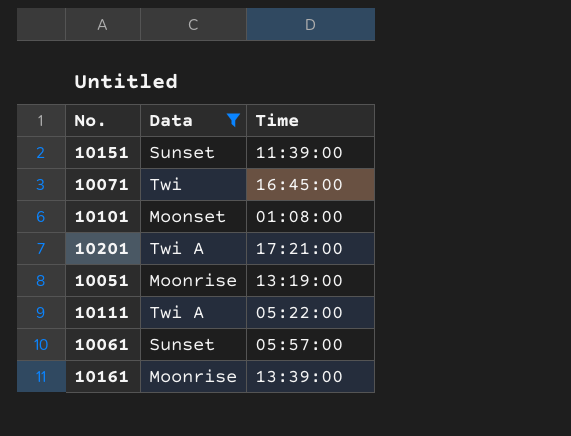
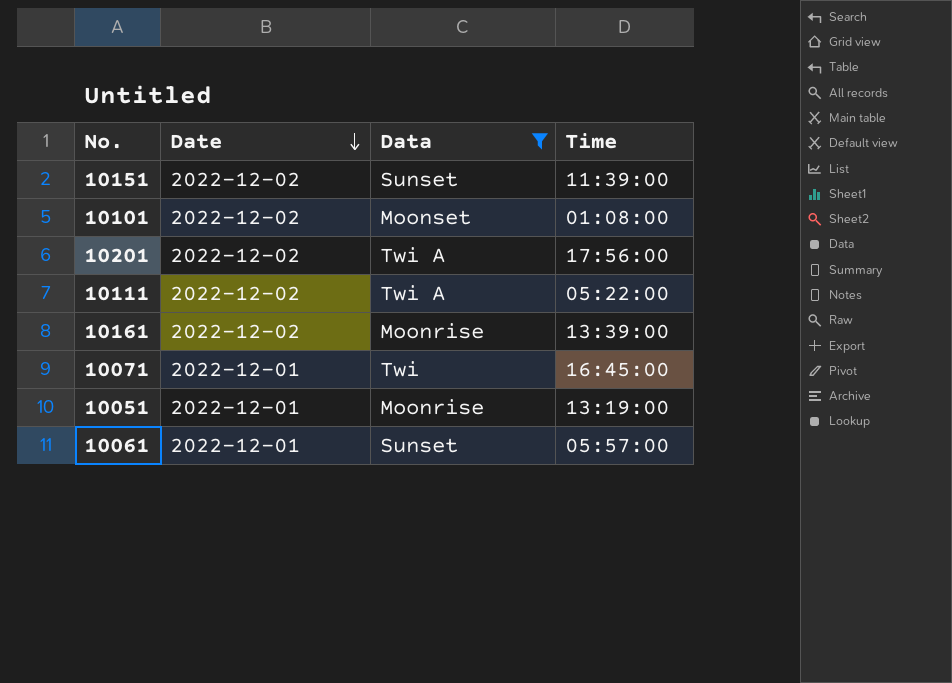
row order: none -> Date descending
column Date | position: none -> 2
10201 | Time: 17:21:00 -> 17:56:00

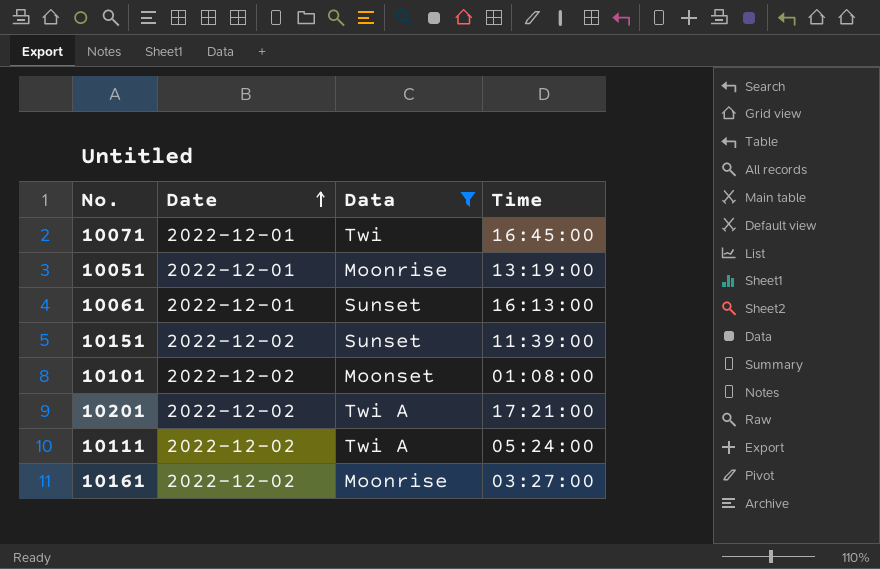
row order: Date descending -> Date ascending
10061 | Time: 05:57:00 -> 16:13:00
10201 | Time: 17:56:00 -> 17:21:00
10111 | Time: 05:22:00 -> 05:24:00
10161 | Time: 13:39:00 -> 03:27:00

